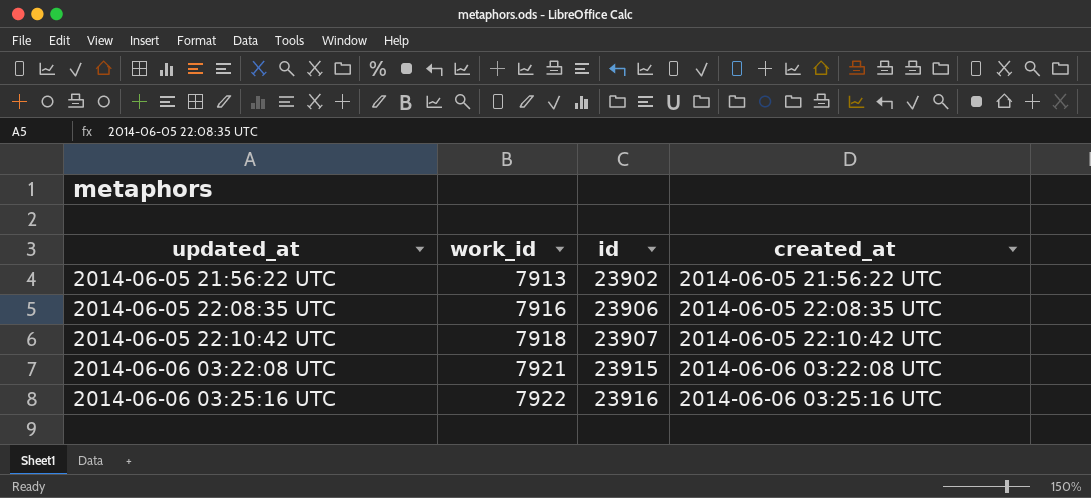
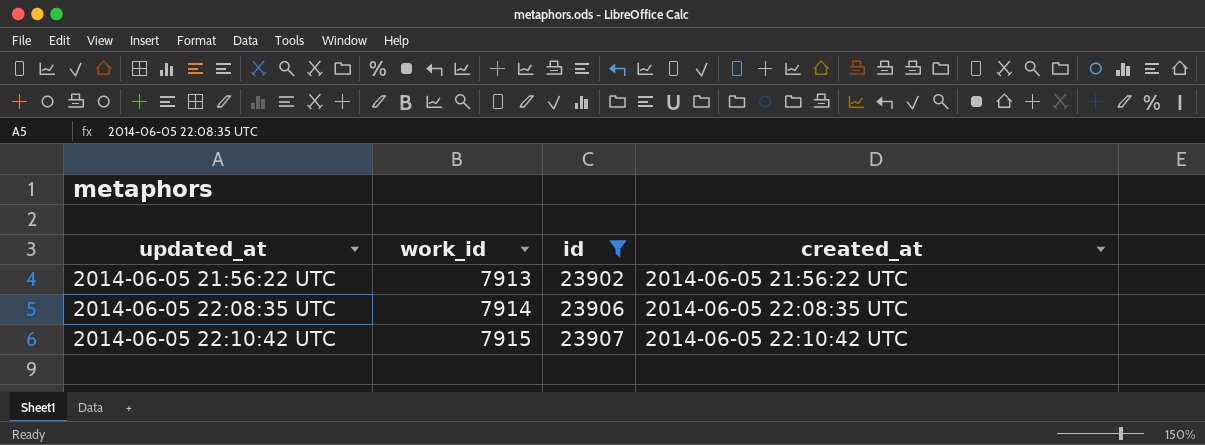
filter: none -> id <= 23907
2014-06-05 22:08:35 UTC | work_id: 7916 -> 7914
2014-06-05 22:10:42 UTC | work_id: 7918 -> 7915

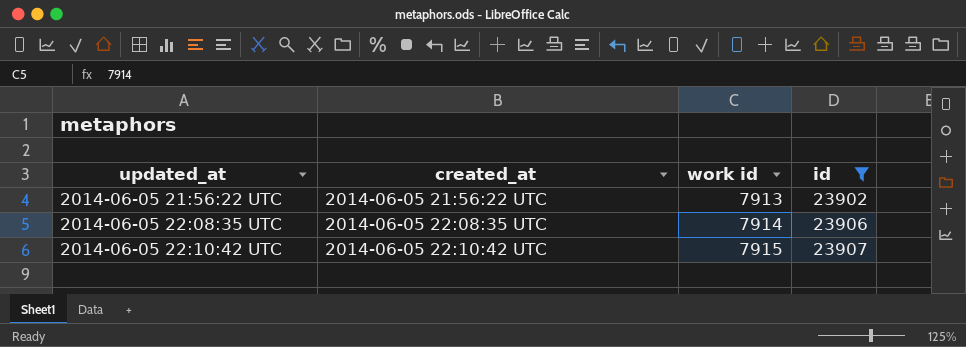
column created_at | position: 4 -> 2
column name: work_id -> work id

